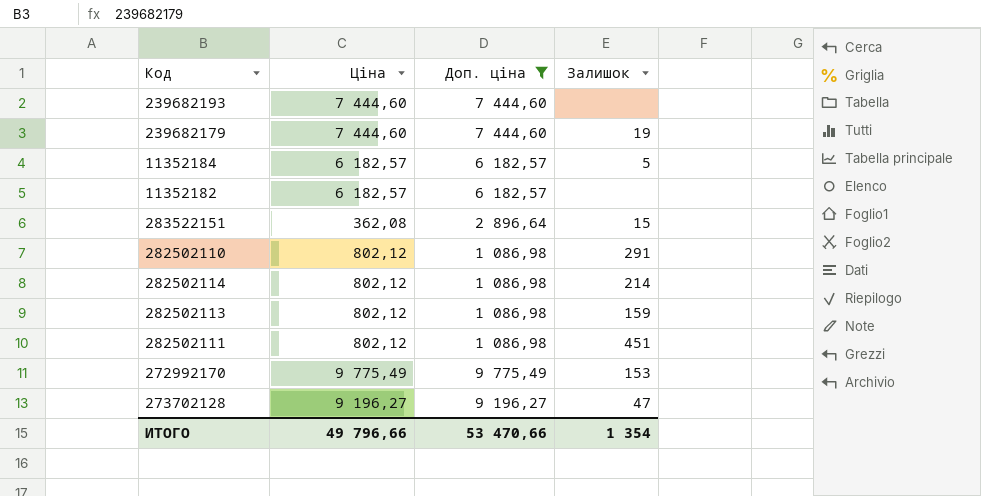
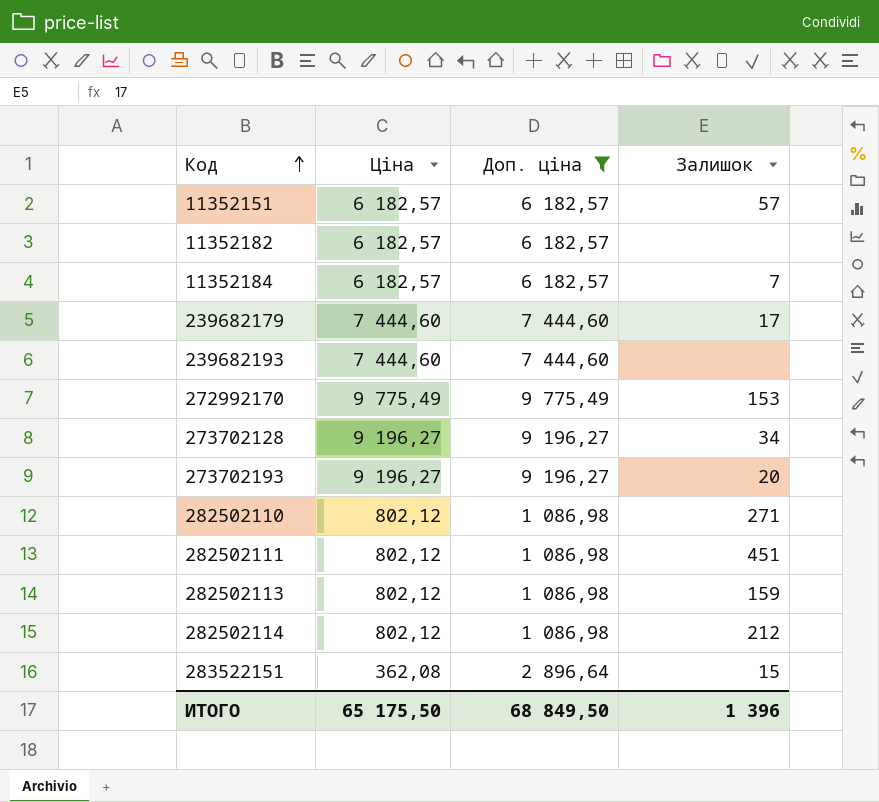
row order: none -> Код ascending
row 11352151: none -> 6 182,57 | 6 182,57 | 57
11352184 | Залишок: 5 -> 7
239682179 | Залишок: 19 -> 17
273702128 | Залишок: 47 -> 34
row 273702193: none -> 9 196,27 | 9 196,27 | 20
282502110 | Залишок: 291 -> 271
282502114 | Залишок: 214 -> 212
ИТОГО | Ціна: 49 796,66 -> 65 175,50
ИТОГО | Доп. ціна: 53 470,66 -> 68 849,50
ИТОГО | Залишок: 1 354 -> 1 396

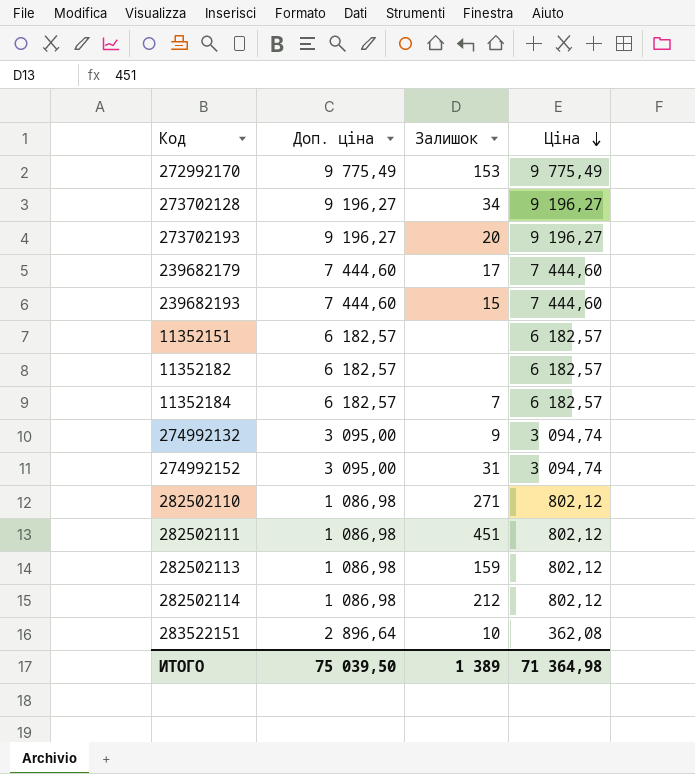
filter: Доп. ціна != 3 095,00 -> none
row order: Код ascending -> Ціна descending
column Ціна | position: 2 -> 4
239682193 | Залишок: none -> 15
11352151 | Залишок: 57 -> none
283522151 | Залишок: 15 -> 10
ИТОГО | Доп. ціна: 68 849,50 -> 75 039,50
ИТОГО | Залишок: 1 396 -> 1 389
ИТОГО | Ціна: 65 175,50 -> 71 364,98

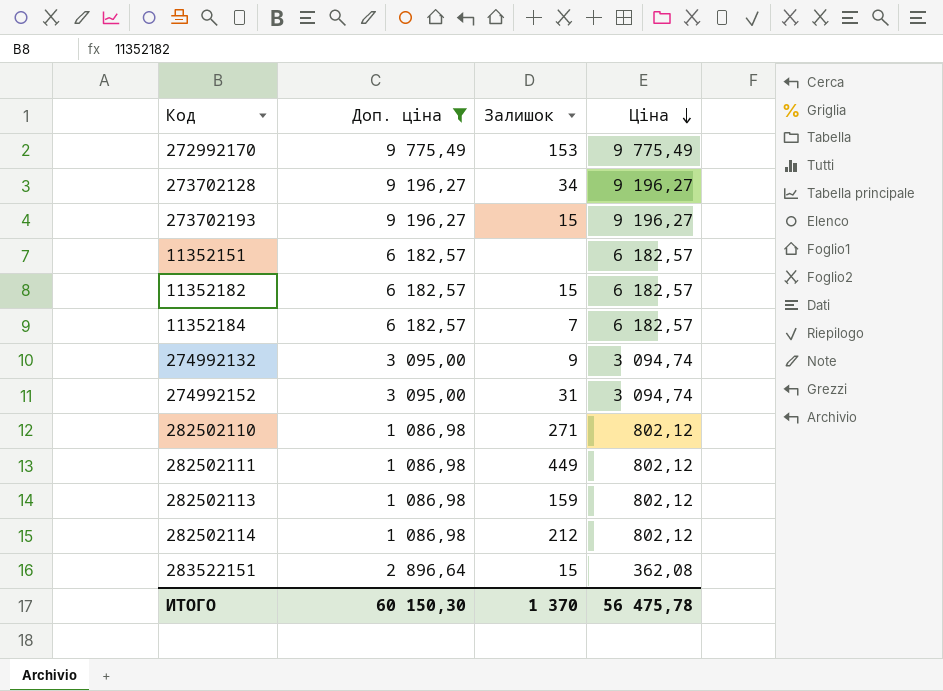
filter: none -> Доп. ціна != 7 444,60
273702193 | Залишок: 20 -> 15
11352182 | Залишок: none -> 15
282502111 | Залишок: 451 -> 449
283522151 | Залишок: 10 -> 15
ИТОГО | Доп. ціна: 75 039,50 -> 60 150,30
ИТОГО | Залишок: 1 389 -> 1 370
ИТОГО | Ціна: 71 364,98 -> 56 475,78

